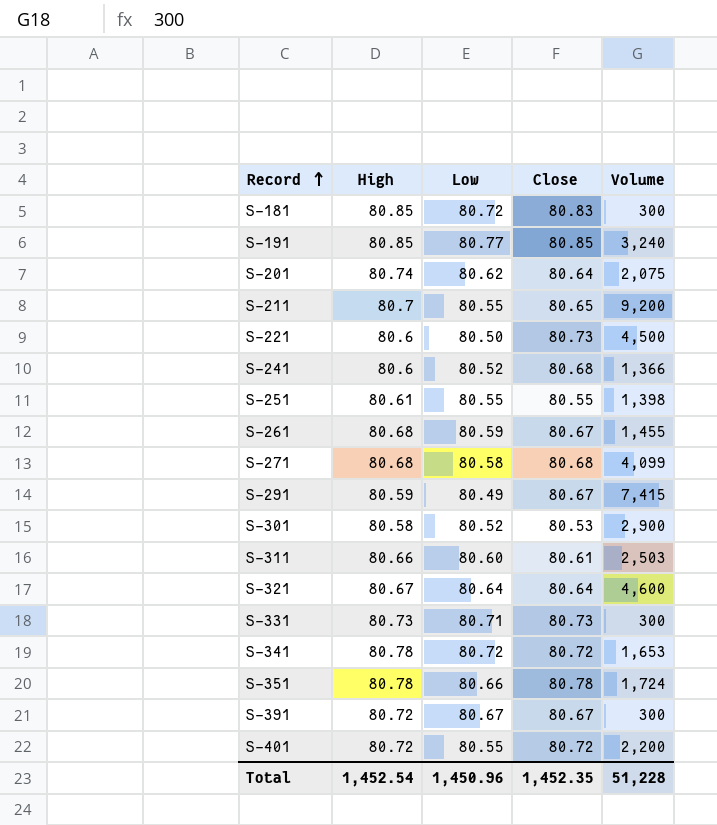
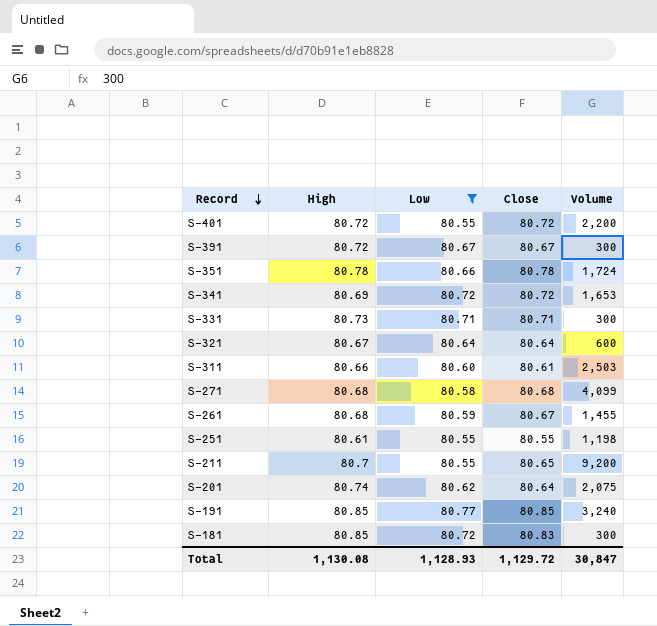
filter: none -> Low >= 80.55
row order: Record ascending -> Record descending
S-341 | High: 80.78 -> 80.69
S-331 | Close: 80.73 -> 80.71
S-321 | Volume: 4,600 -> 600
S-251 | Volume: 1,398 -> 1,198
Total | High: 1,452.54 -> 1,130.08
Total | Low: 1,450.96 -> 1,128.93
Total | Close: 1,452.35 -> 1,129.72
Total | Volume: 51,228 -> 30,847

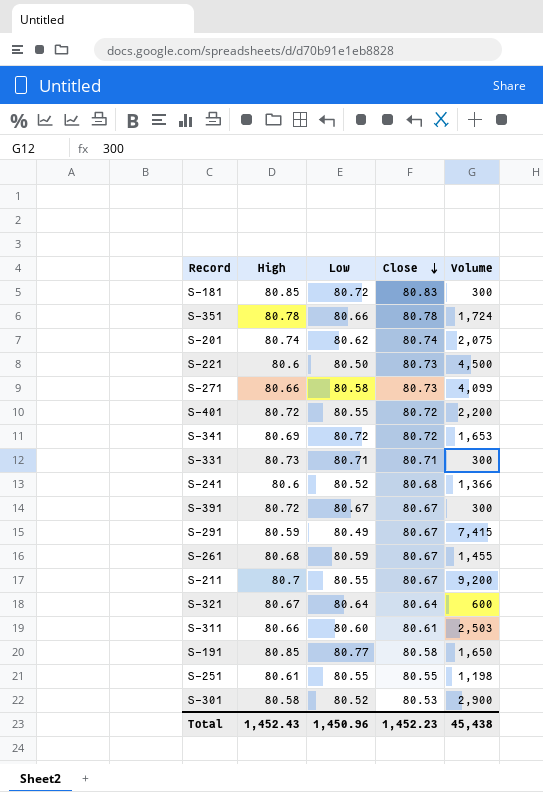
filter: Low >= 80.55 -> none
row order: Record descending -> Close descending
S-201 | Close: 80.64 -> 80.74
S-271 | High: 80.68 -> 80.66
S-271 | Close: 80.68 -> 80.73
S-211 | Close: 80.65 -> 80.67
S-191 | Close: 80.85 -> 80.58
S-191 | Volume: 3,240 -> 1,650
Total | High: 1,130.08 -> 1,452.43
Total | Low: 1,128.93 -> 1,450.96
Total | Close: 1,129.72 -> 1,452.23
Total | Volume: 30,847 -> 45,438

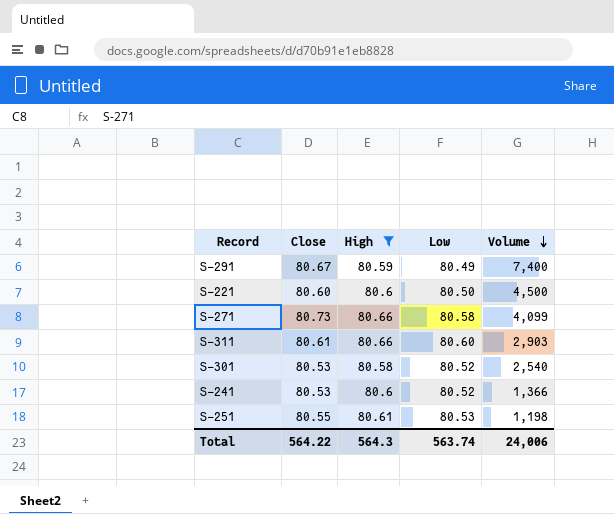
filter: none -> High <= 80.66
row order: Close descending -> Volume descending
column Close | position: 4 -> 2
S-291 | Volume: 7,415 -> 7,400
S-221 | Close: 80.73 -> 80.60
S-311 | Volume: 2,503 -> 2,903
S-301 | Volume: 2,900 -> 2,540
S-241 | Close: 80.68 -> 80.53
S-251 | Low: 80.55 -> 80.53
Total | Close: 1,452.23 -> 564.22
Total | High: 1,452.43 -> 564.3
Total | Low: 1,450.96 -> 563.74
Total | Volume: 45,438 -> 24,006

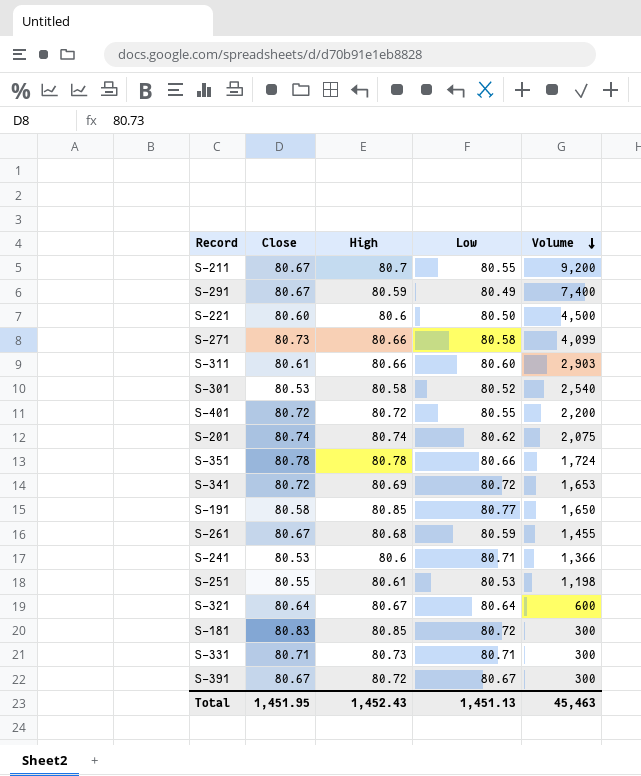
filter: High <= 80.66 -> none
S-241 | Low: 80.52 -> 80.71
Total | Close: 564.22 -> 1,451.95
Total | High: 564.3 -> 1,452.43
Total | Low: 563.74 -> 1,451.13
Total | Volume: 24,006 -> 45,463

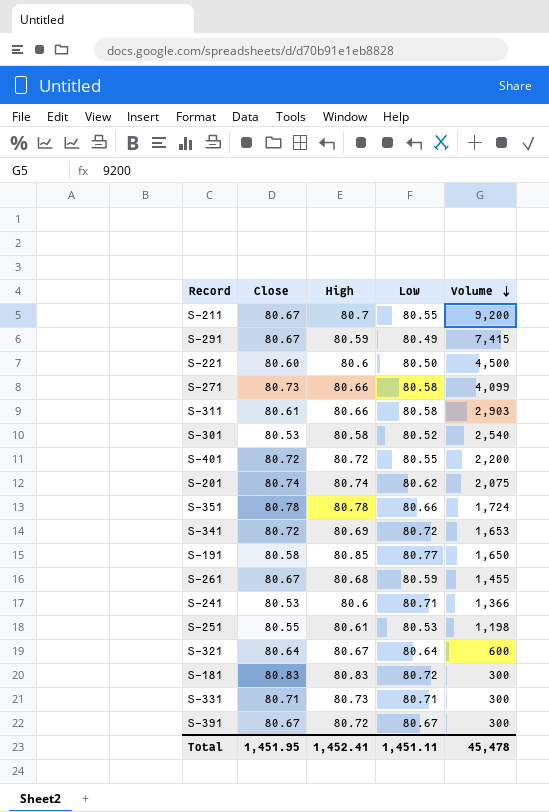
S-291 | Volume: 7,400 -> 7,415
S-311 | Low: 80.60 -> 80.58
S-181 | High: 80.85 -> 80.83
Total | High: 1,452.43 -> 1,452.41
Total | Low: 1,451.13 -> 1,451.11
Total | Volume: 45,463 -> 45,478

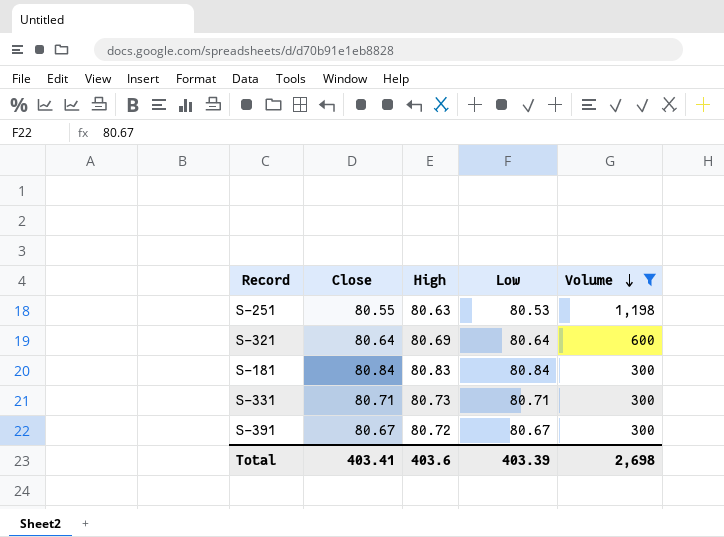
filter: none -> Volume <= 1,198
S-251 | High: 80.61 -> 80.63
S-321 | High: 80.67 -> 80.69
S-181 | Close: 80.83 -> 80.84
S-181 | Low: 80.72 -> 80.84
Total | Close: 1,451.95 -> 403.41
Total | High: 1,452.41 -> 403.6
Total | Low: 1,451.11 -> 403.39
Total | Volume: 45,478 -> 2,698

